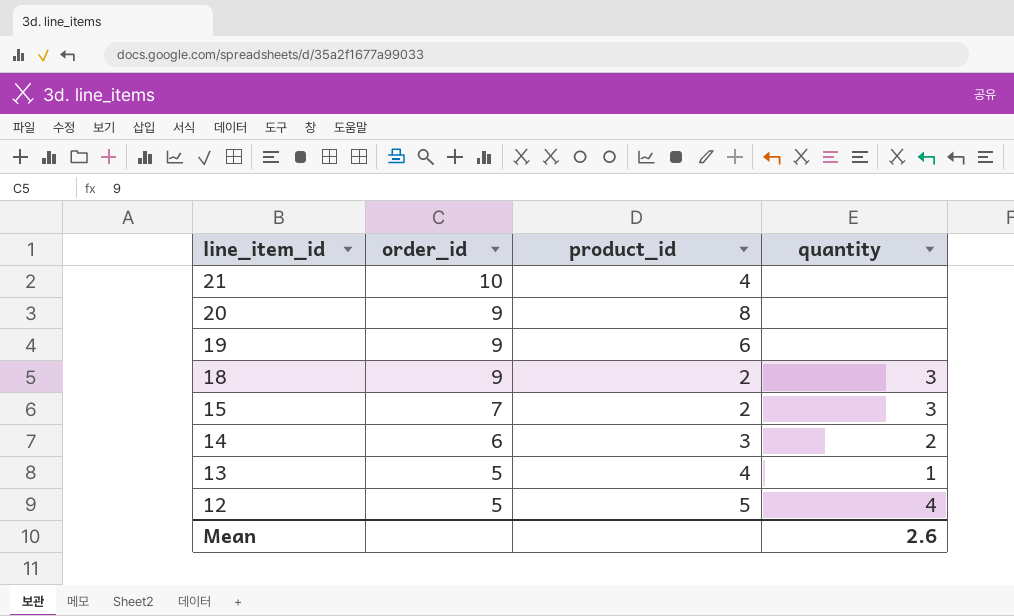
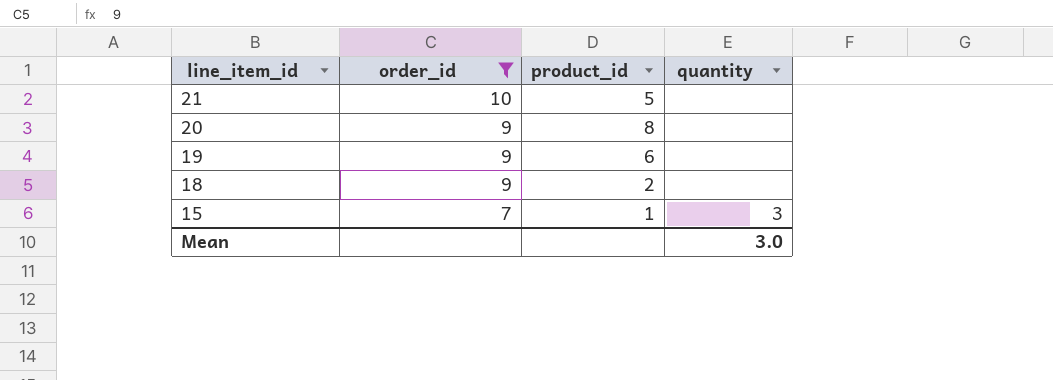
filter: none -> order_id >= 7
21 | product_id: 4 -> 5
18 | quantity: 3 -> none
15 | product_id: 2 -> 1
Mean | quantity: 2.6 -> 3.0

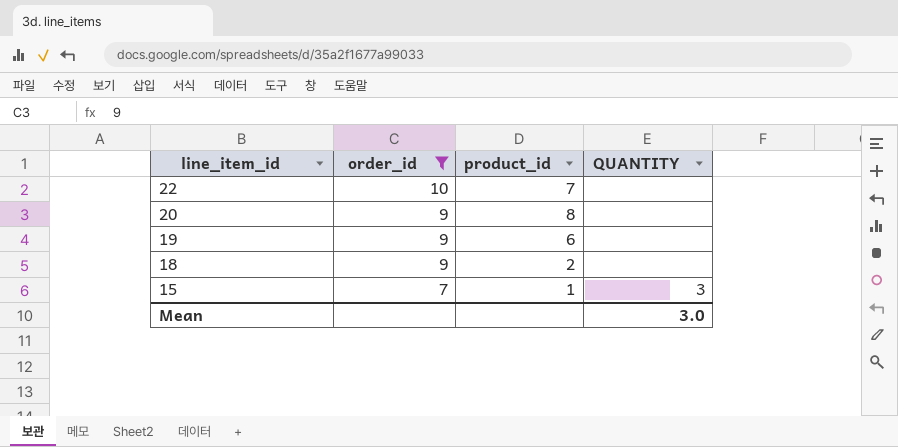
column name: quantity -> QUANTITY
row 21: 10 | 5 | none -> none
row 22: none -> 10 | 7 | none

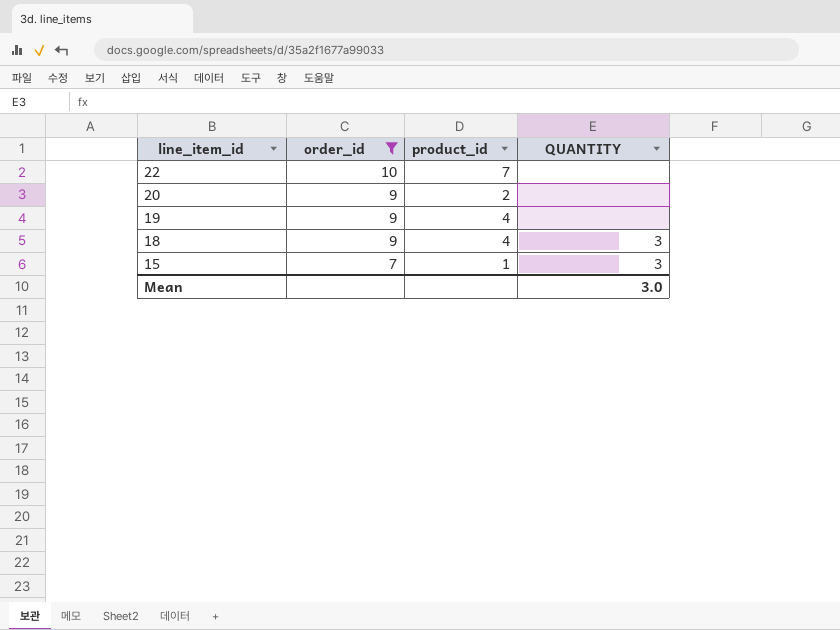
20 | product_id: 8 -> 2
19 | product_id: 6 -> 4
18 | product_id: 2 -> 4
18 | QUANTITY: none -> 3

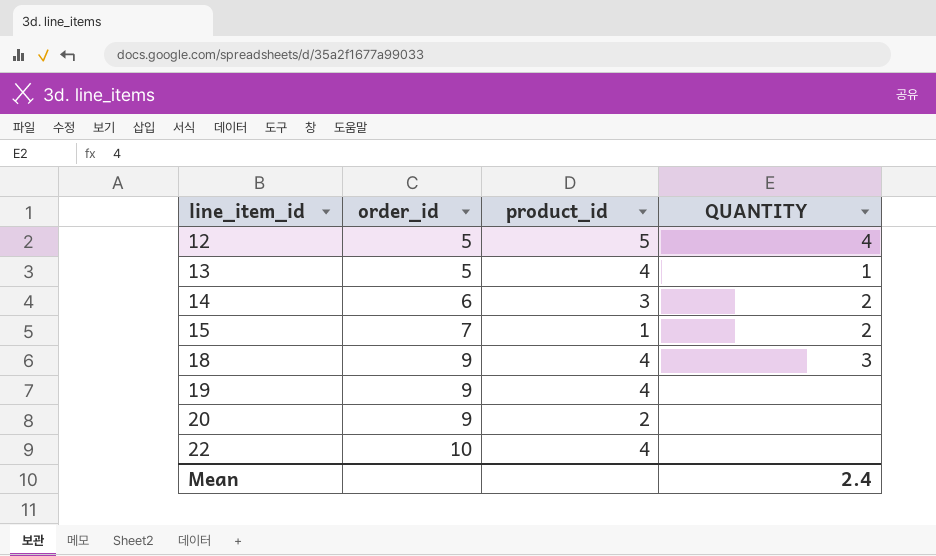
filter: order_id >= 7 -> none
row order: line_item_id descending -> line_item_id ascending
15 | QUANTITY: 3 -> 2
22 | product_id: 7 -> 4
Mean | QUANTITY: 3.0 -> 2.4

